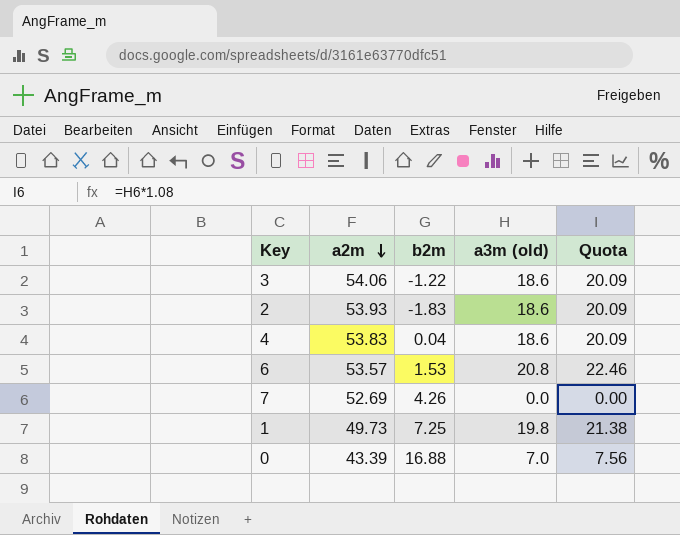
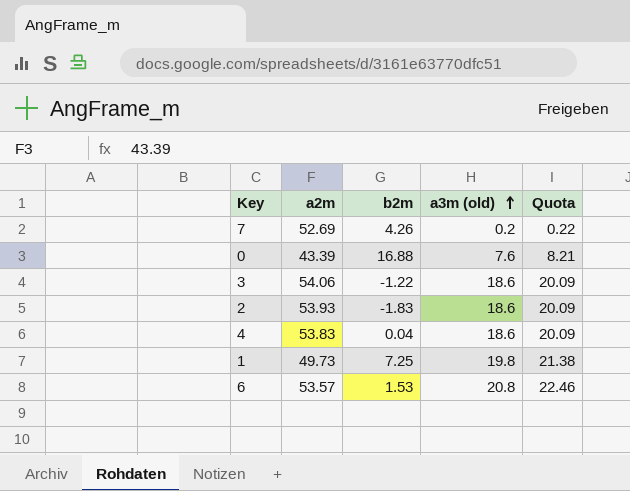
row order: a2m descending -> a3m (old) ascending
7 | a3m (old): 0.0 -> 0.2
7 | Quota: 0.00 -> 0.22
0 | a3m (old): 7.0 -> 7.6
0 | Quota: 7.56 -> 8.21

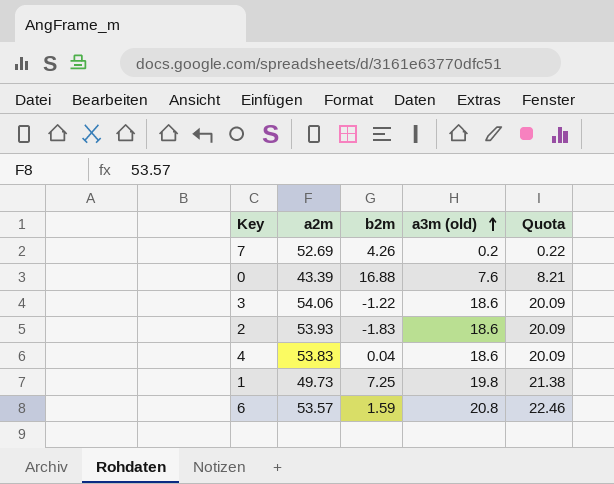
6 | b2m: 1.53 -> 1.59

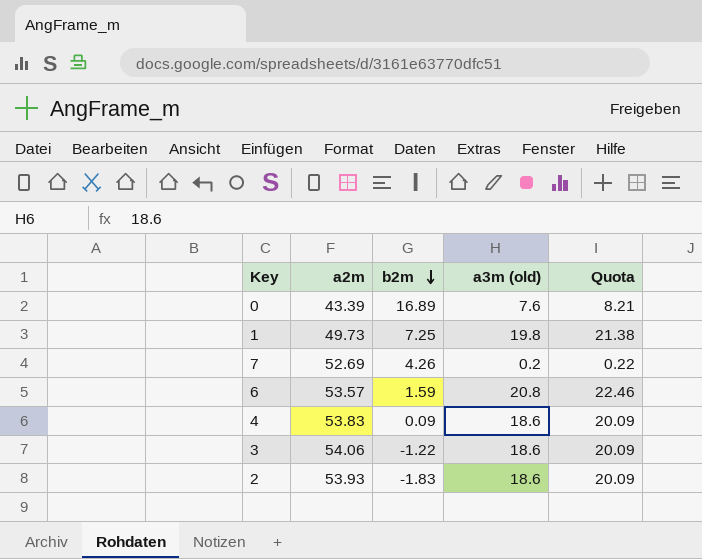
row order: a3m (old) ascending -> b2m descending
0 | b2m: 16.88 -> 16.89
4 | b2m: 0.04 -> 0.09

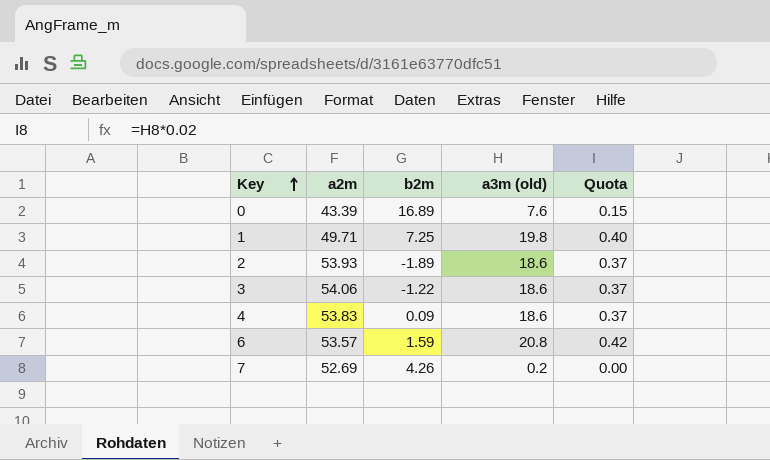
row order: b2m descending -> Key ascending
column Quota | formula: [a3m (old)] * 1.08 -> [a3m (old)] * 0.02
1 | a2m: 49.73 -> 49.71
2 | b2m: -1.83 -> -1.89

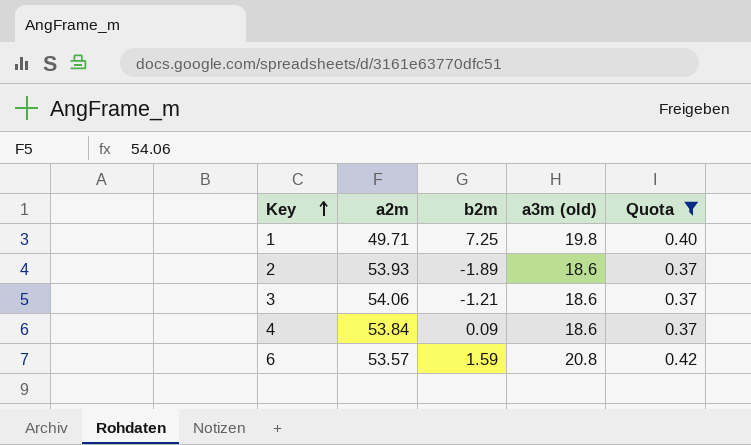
filter: none -> Quota >= 0.37
3 | b2m: -1.22 -> -1.21
4 | a2m: 53.83 -> 53.84

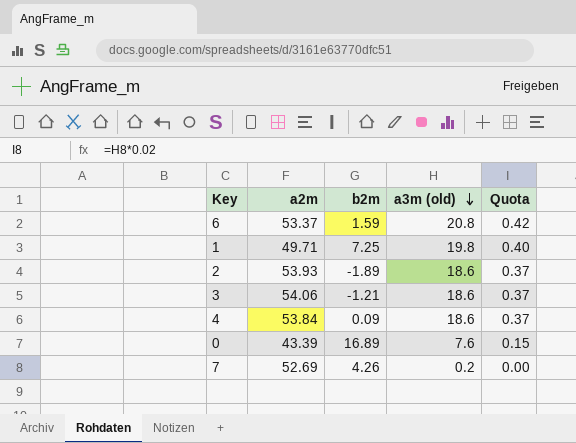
filter: Quota >= 0.37 -> none
row order: Key ascending -> a3m (old) descending
6 | a2m: 53.57 -> 53.37

